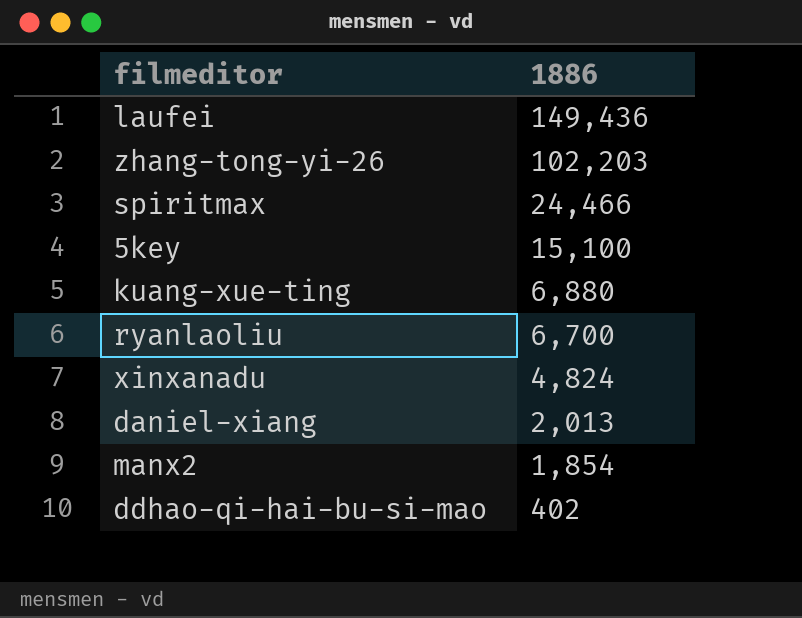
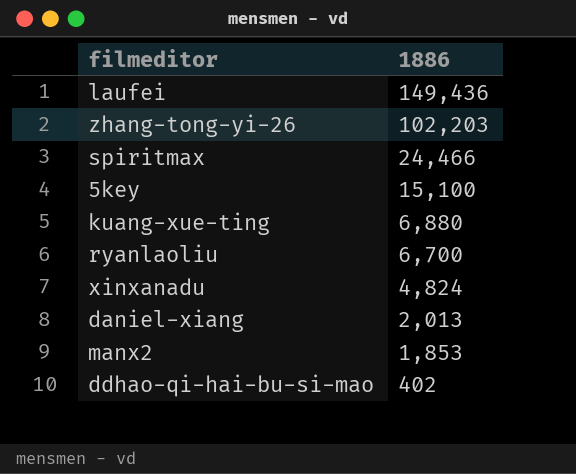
manx2 | 1886: 1,854 -> 1,853

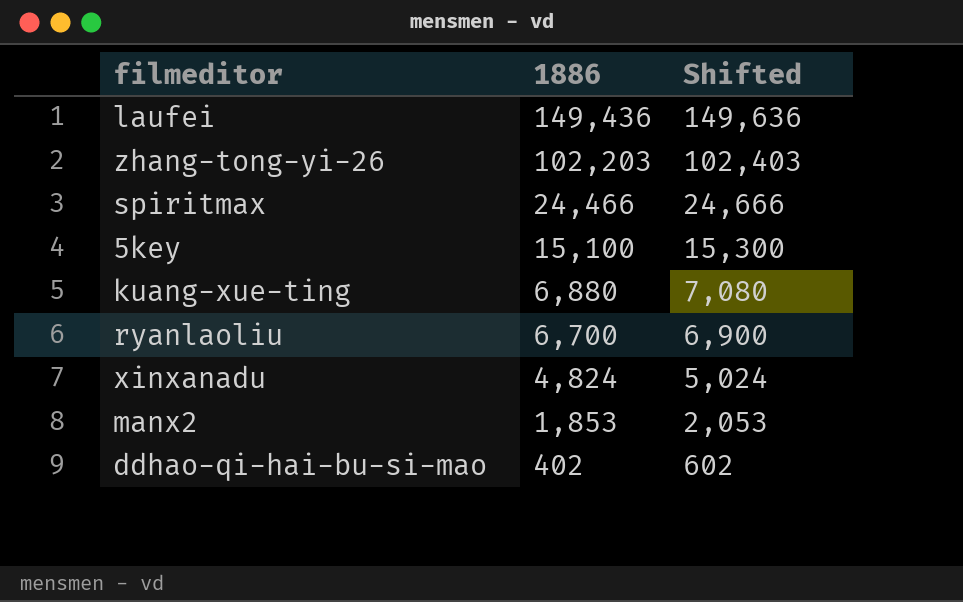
column Shifted | formula: none -> [1886] + 200
row daniel-xiang: 2,013 -> none

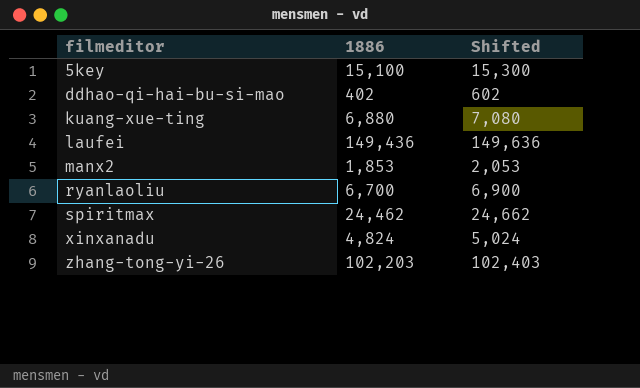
row order: 1886 descending -> filmeditor ascending
spiritmax | 1886: 24,466 -> 24,462
spiritmax | Shifted: 24,666 -> 24,662

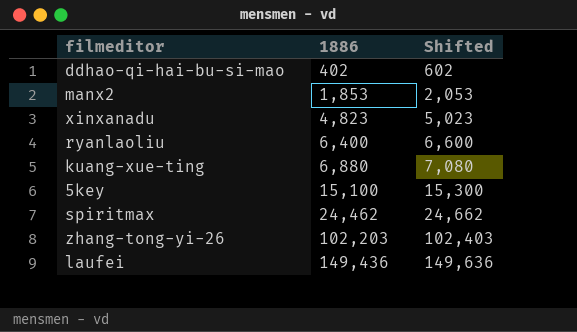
row order: filmeditor ascending -> 1886 ascending
xinxanadu | 1886: 4,824 -> 4,823
xinxanadu | Shifted: 5,024 -> 5,023
ryanlaoliu | 1886: 6,700 -> 6,400
ryanlaoliu | Shifted: 6,900 -> 6,600

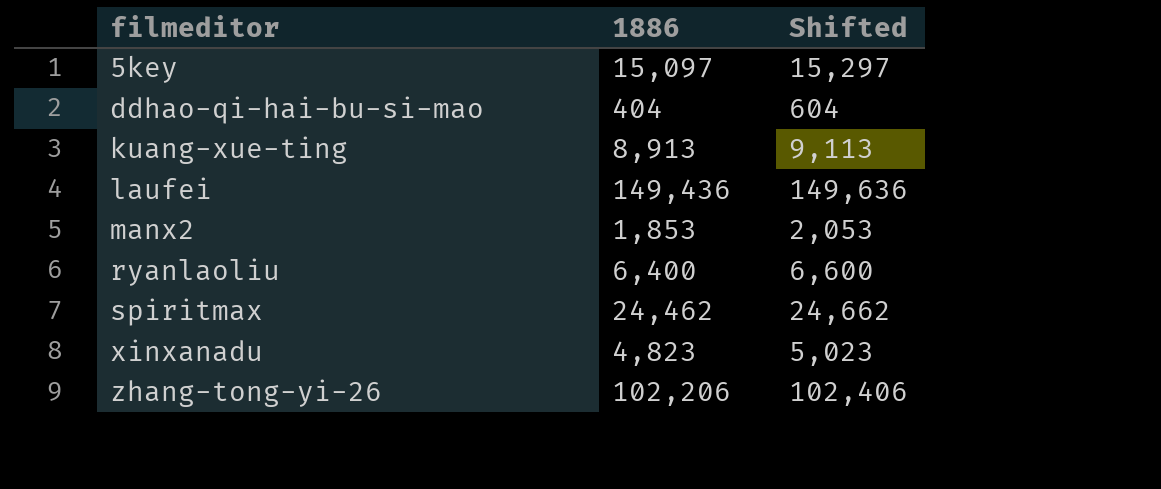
row order: 1886 ascending -> filmeditor ascending
5key | 1886: 15,100 -> 15,097
5key | Shifted: 15,300 -> 15,297
ddhao-qi-hai-bu-si-mao | 1886: 402 -> 404
ddhao-qi-hai-bu-si-mao | Shifted: 602 -> 604
kuang-xue-ting | 1886: 6,880 -> 8,913
kuang-xue-ting | Shifted: 7,080 -> 9,113
zhang-tong-yi-26 | 1886: 102,203 -> 102,206
zhang-tong-yi-26 | Shifted: 102,403 -> 102,406

